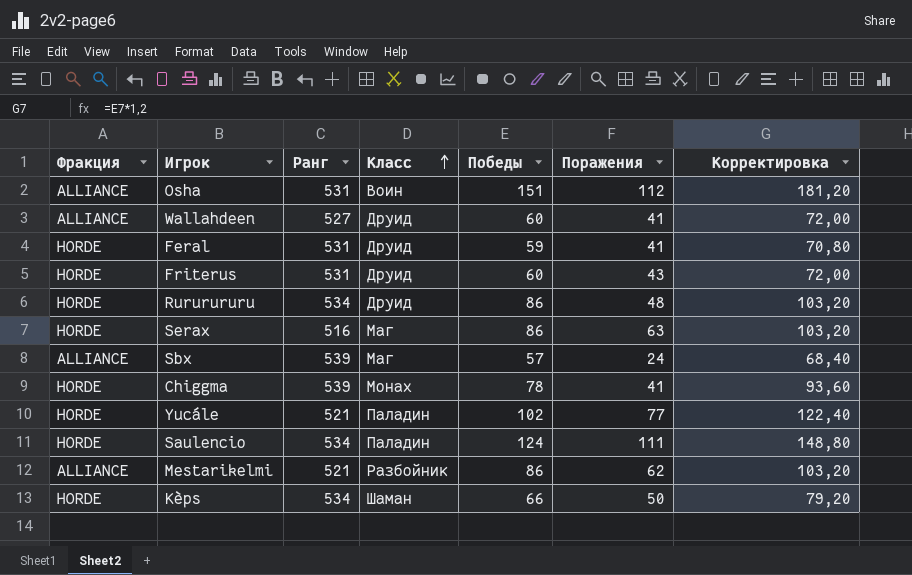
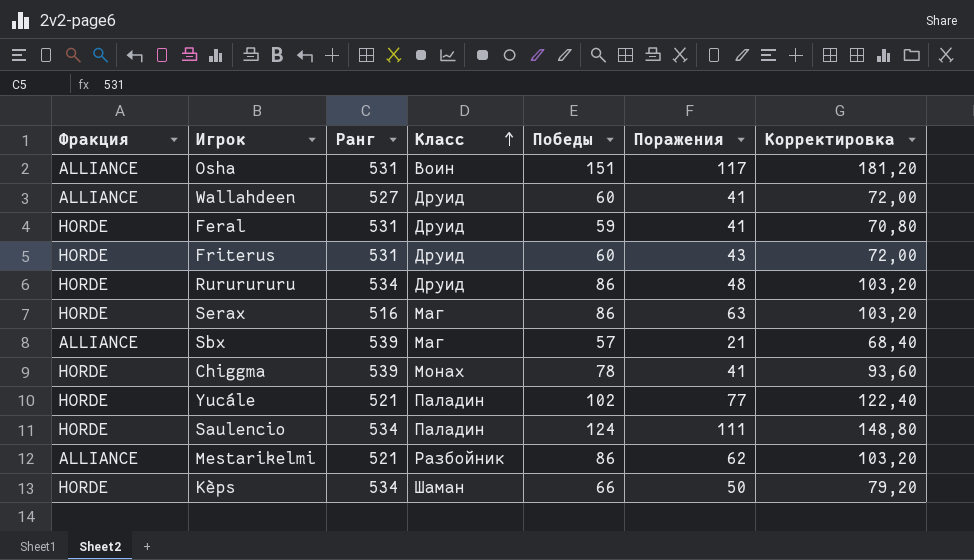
Osha | Поражения: 112 -> 117
Sbx | Поражения: 24 -> 21

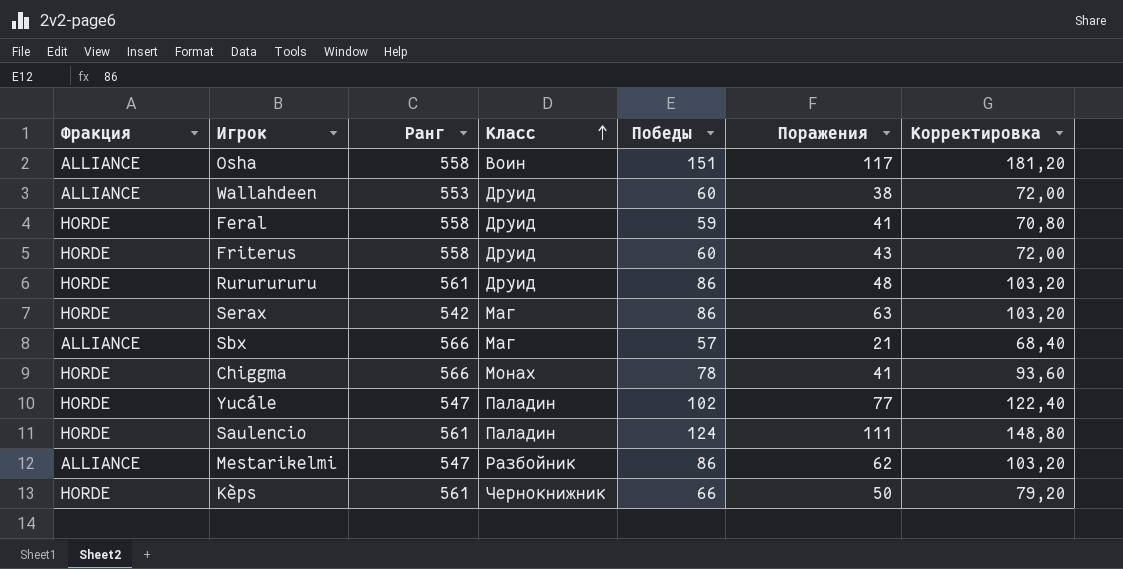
Osha | Ранг: 531 -> 558
Wallahdeen | Ранг: 527 -> 553
Wallahdeen | Поражения: 41 -> 38
Feral | Ранг: 531 -> 558
Friterus | Ранг: 531 -> 558
Rururururu | Ранг: 534 -> 561
Serax | Ранг: 516 -> 542
Sbx | Ранг: 539 -> 566
Chiggma | Ранг: 539 -> 566
Yucále | Ранг: 521 -> 547
Saulencio | Ранг: 534 -> 561
Mestarikelmi | Ранг: 521 -> 547
Kèps | Ранг: 534 -> 561
Kèps | Класс: Шаман -> Чернокнижник

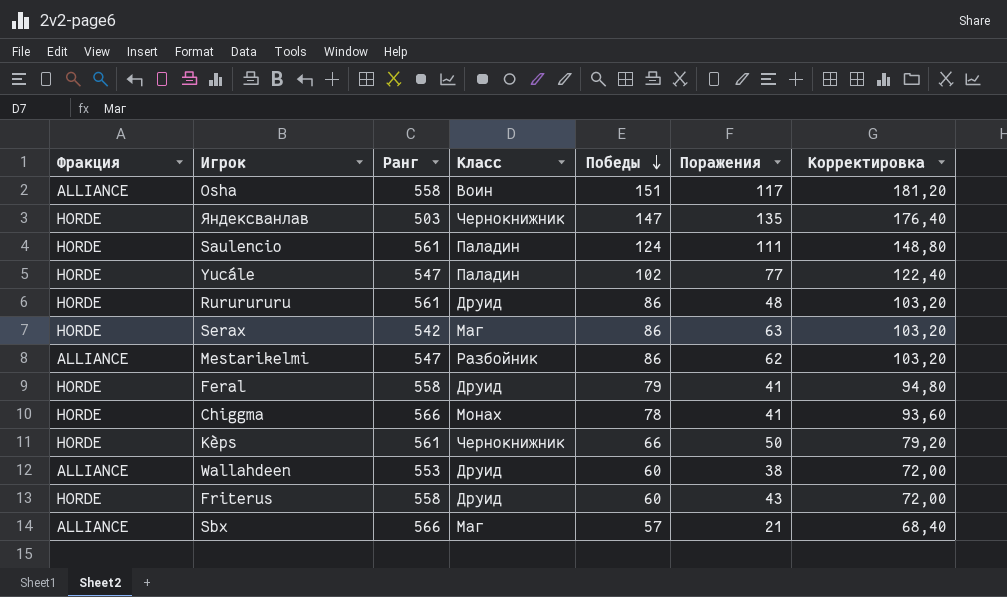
row order: Класс ascending -> Победы descending
row Яндексванлав: none -> HORDE | 503 | Чернокнижник | 147 | 135 | 176,40
Feral | Победы: 59 -> 79
Feral | Корректировка: 70,80 -> 94,80

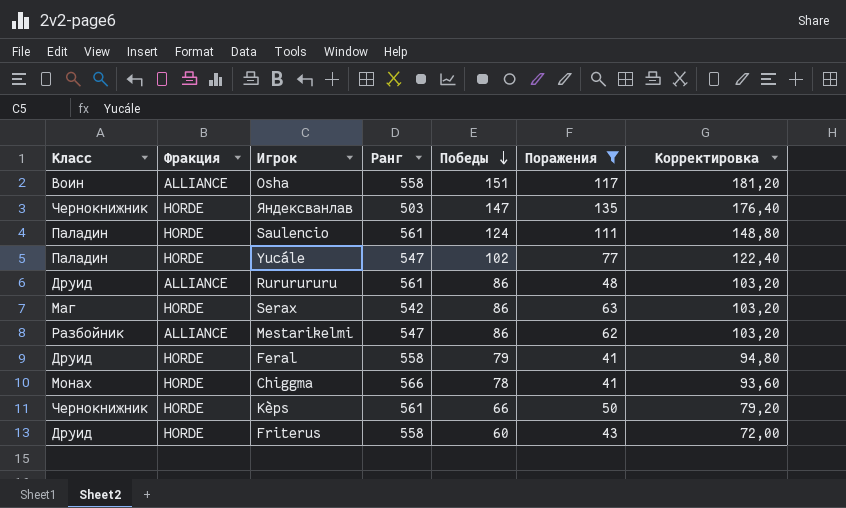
filter: none -> Поражения >= 41
column Класс | position: 4 -> 1
Rururururu | Фракция: HORDE -> ALLIANCE

